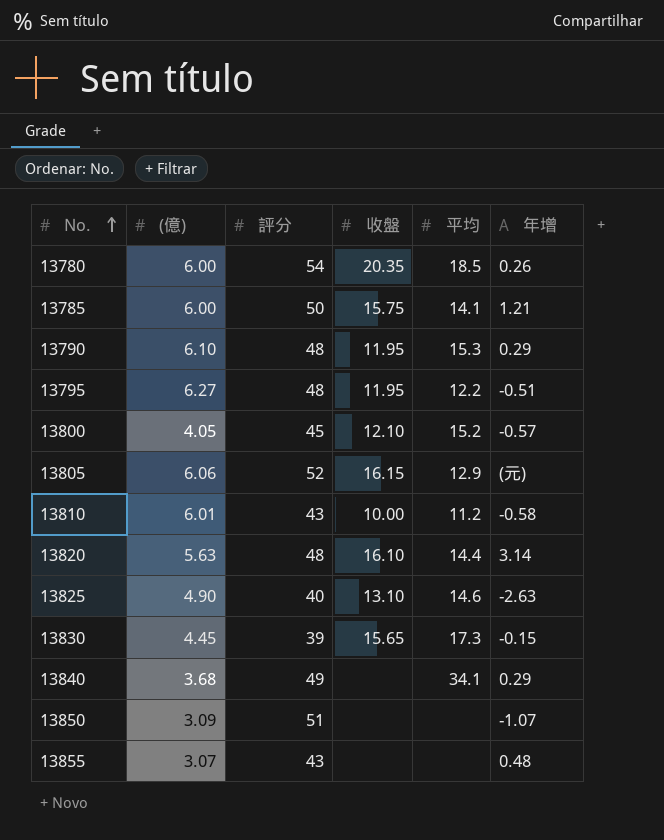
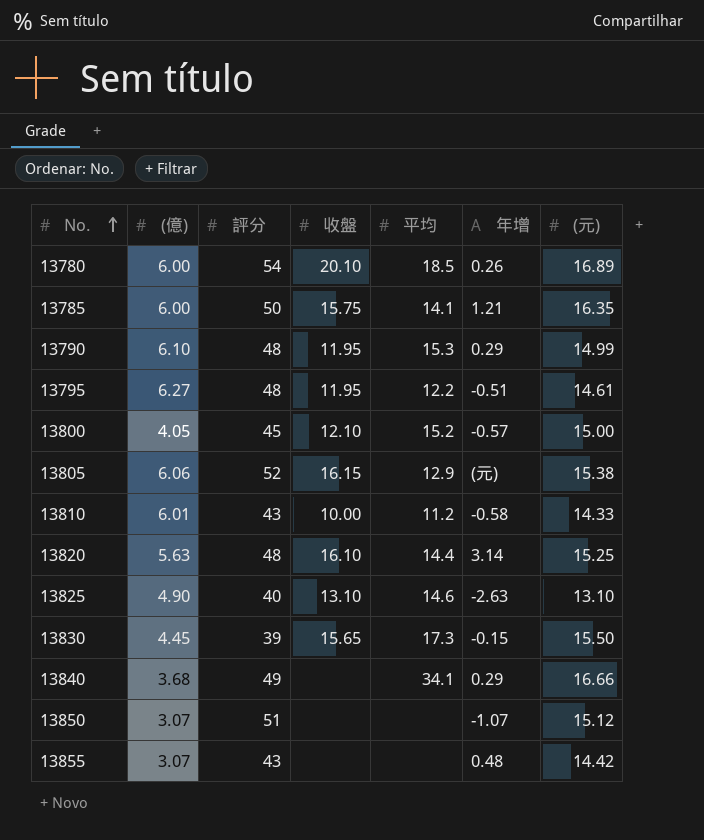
column (元) | position: none -> 7
13780 | 收盤: 20.35 -> 20.10
13850 | (億): 3.09 -> 3.07

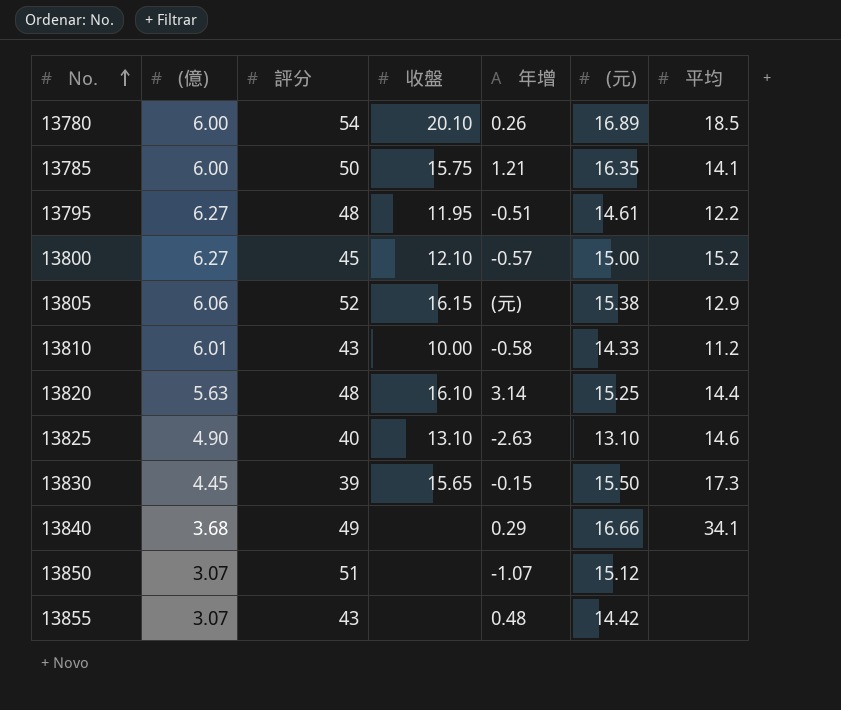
column 平均 | position: 5 -> 7
row 13790: 6.10 | 48 | 11.95 | 15.3 | 0.29 | 14.99 -> none
13800 | (億): 4.05 -> 6.27

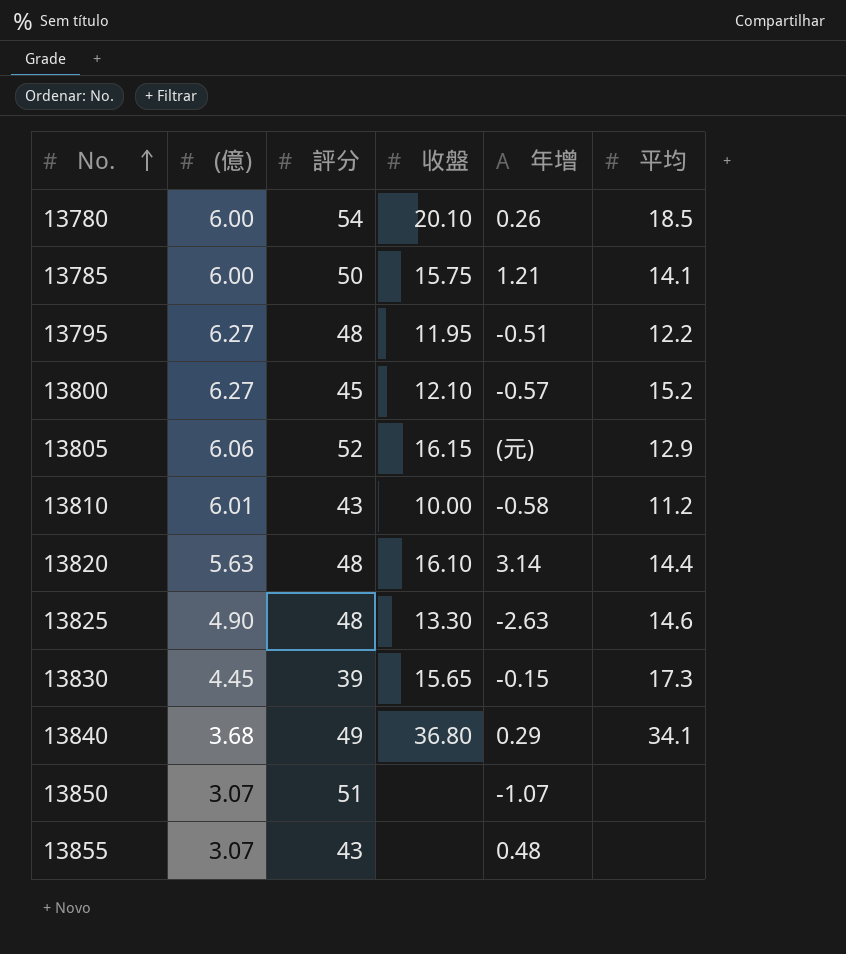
column (元) | position: 6 -> none
13825 | 評分: 40 -> 48
13825 | 收盤: 13.10 -> 13.30
13840 | 收盤: none -> 36.80

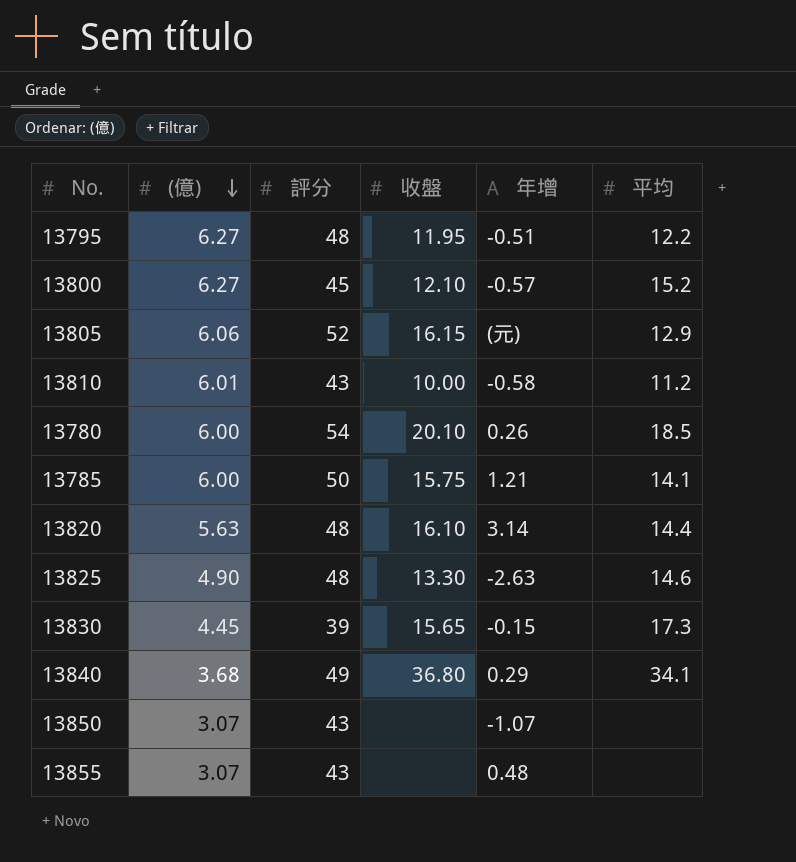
row order: No. ascending -> (億) descending
13850 | 評分: 51 -> 43

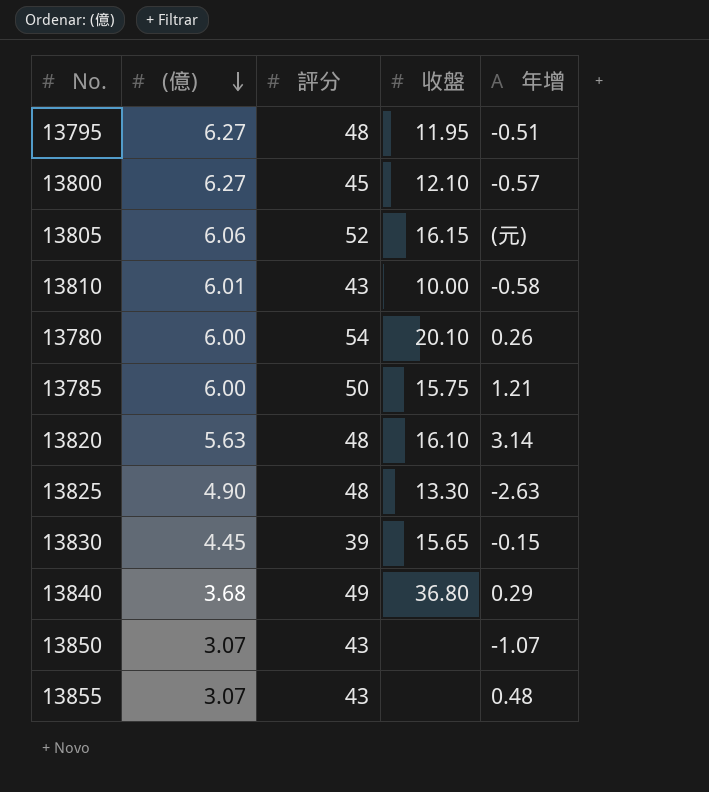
column 平均 | position: 6 -> none

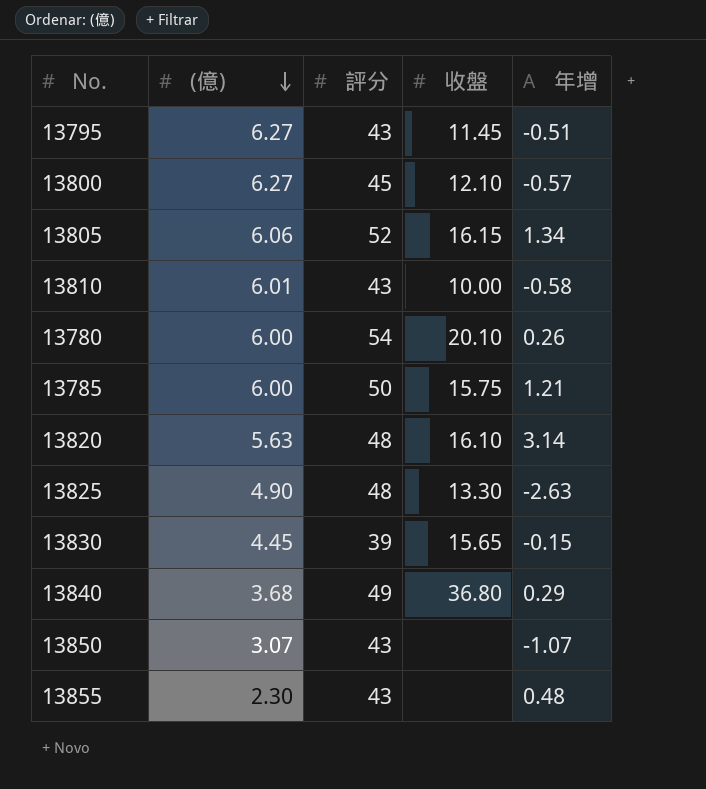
13795 | 評分: 48 -> 43
13795 | 收盤: 11.95 -> 11.45
13805 | 年增: (元) -> 1.34
13855 | (億): 3.07 -> 2.30

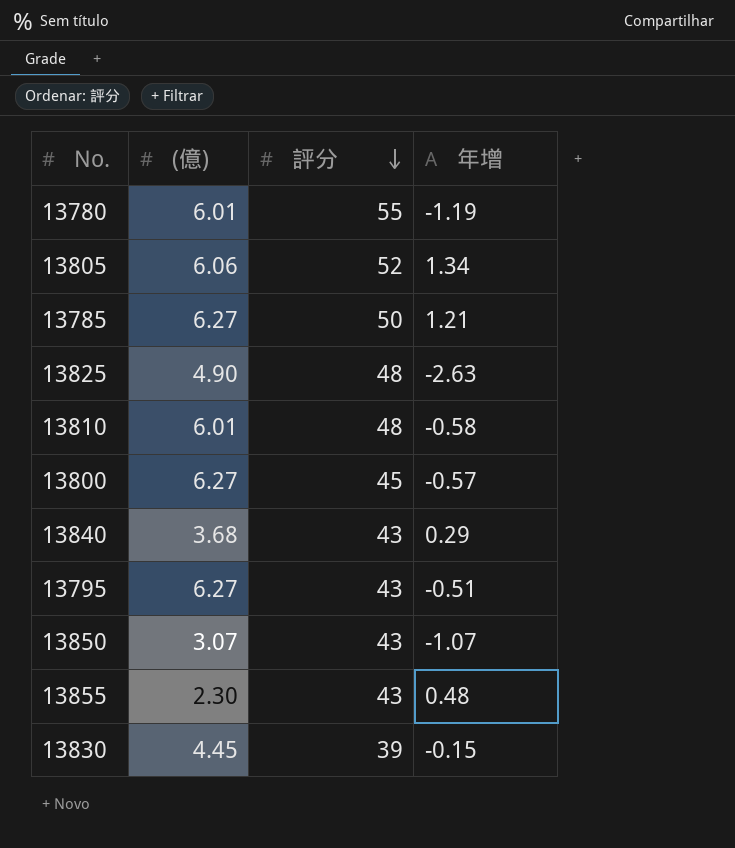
row order: (億) descending -> 評分 descending
column 收盤 | position: 4 -> none
row 13820: 5.63 | 48 | 16.10 | 3.14 -> none
13780 | (億): 6.00 -> 6.01
13780 | 評分: 54 -> 55
13780 | 年增: 0.26 -> -1.19
13785 | (億): 6.00 -> 6.27
13810 | 評分: 43 -> 48
13840 | 評分: 49 -> 43

